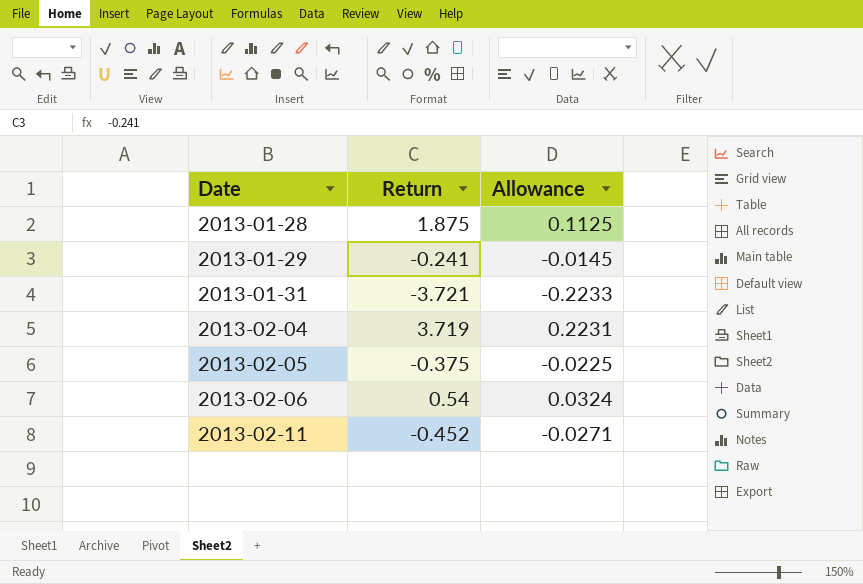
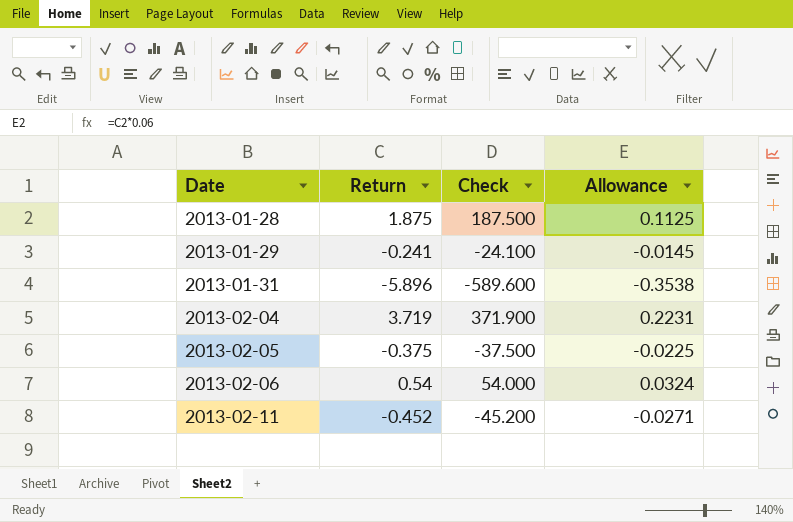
column Check | formula: none -> [Return] * 100
2013-01-31 | Return: -3.721 -> -5.896
2013-01-31 | Allowance: -0.2233 -> -0.3538

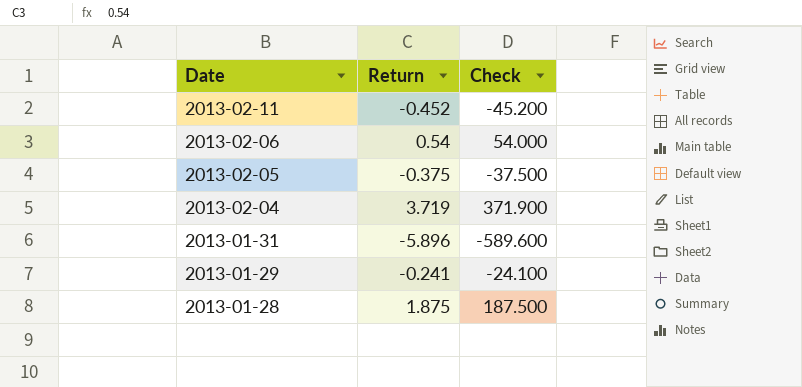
row order: Date ascending -> Date descending
column Allowance | formula: [Return] * 0.06 -> none

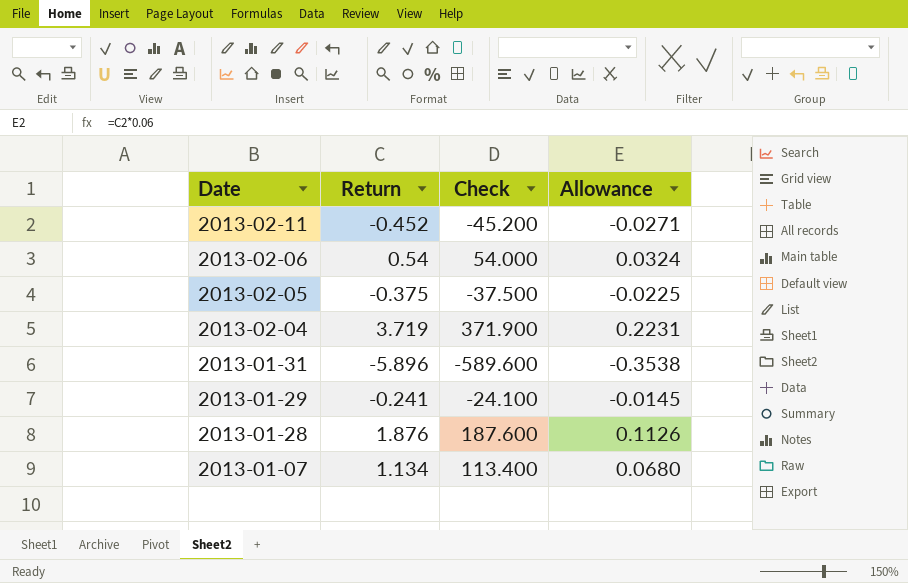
column Allowance | formula: none -> [Return] * 0.06
2013-01-28 | Return: 1.875 -> 1.876
2013-01-28 | Check: 187.500 -> 187.600
row 2013-01-07: none -> 1.134 | 113.400 | 0.0680

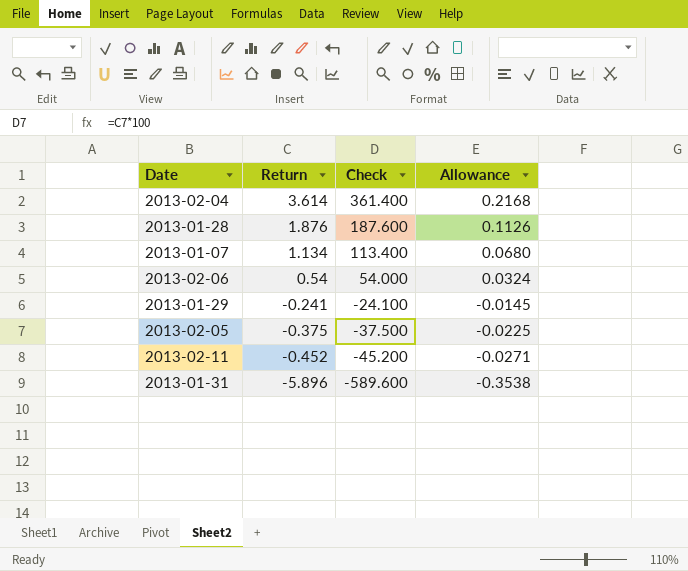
row order: Date descending -> Return descending
2013-02-04 | Return: 3.719 -> 3.614
2013-02-04 | Check: 371.900 -> 361.400
2013-02-04 | Allowance: 0.2231 -> 0.2168

